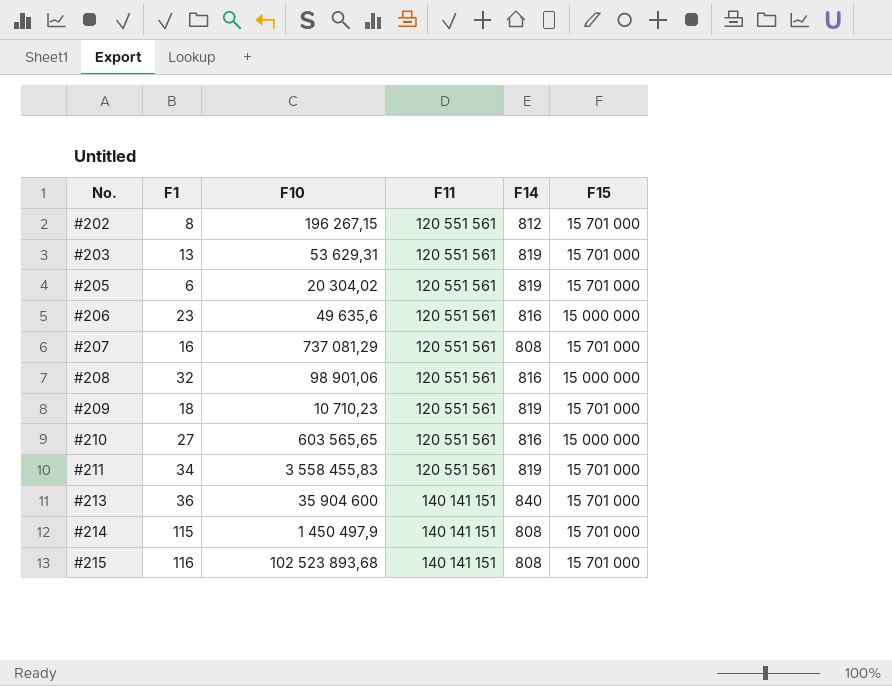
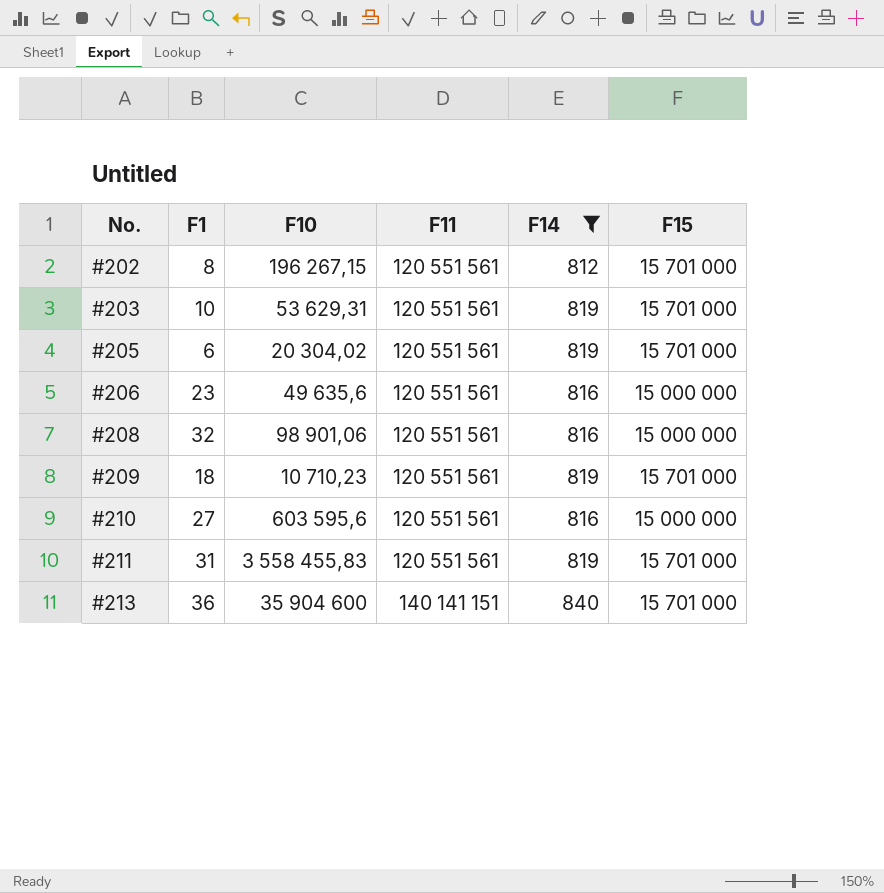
filter: none -> F14 != 808
#203 | F1: 13 -> 10
#210 | F10: 603 565,65 -> 603 595,6
#211 | F1: 34 -> 31

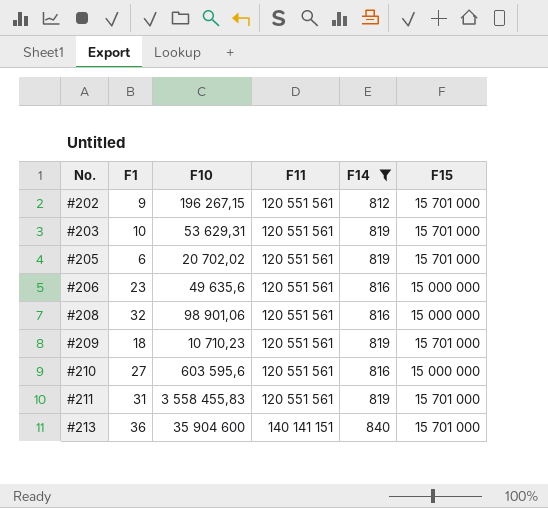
#202 | F1: 8 -> 9
#205 | F10: 20 304,02 -> 20 702,02

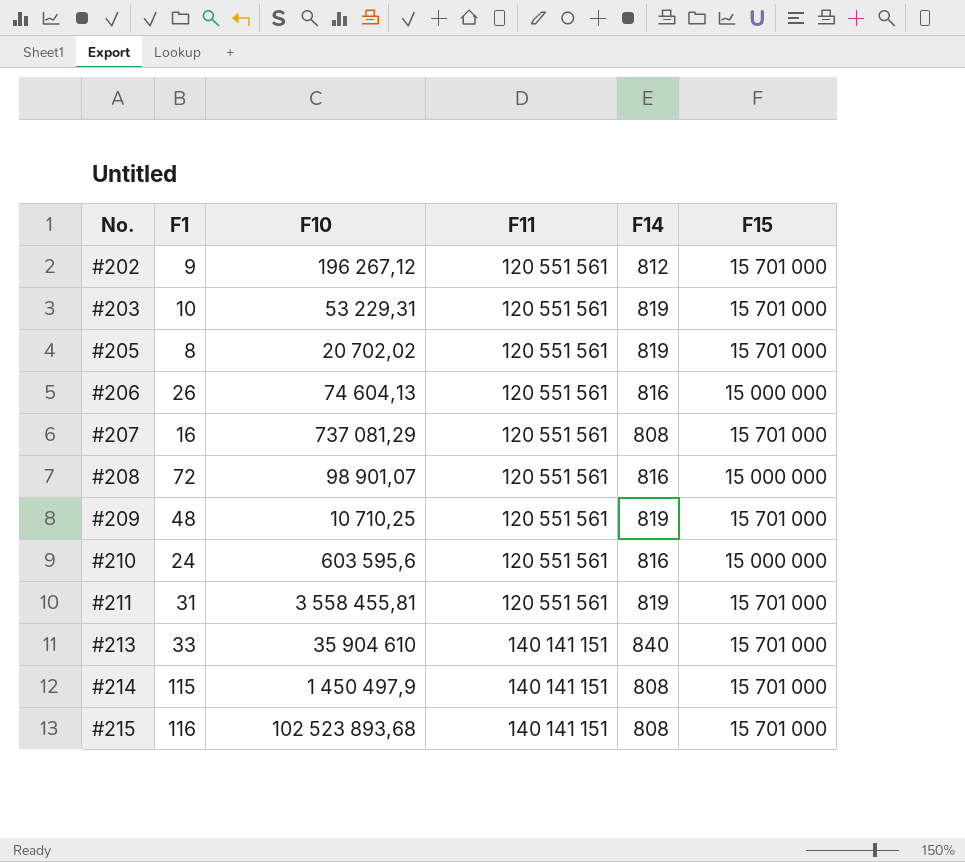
filter: F14 != 808 -> none
#202 | F10: 196 267,15 -> 196 267,12
#203 | F10: 53 629,31 -> 53 229,31
#205 | F1: 6 -> 8
#206 | F1: 23 -> 26
#206 | F10: 49 635,6 -> 74 604,13
#208 | F1: 32 -> 72
#208 | F10: 98 901,06 -> 98 901,07
#209 | F1: 18 -> 48
#209 | F10: 10 710,23 -> 10 710,25
#210 | F1: 27 -> 24
#211 | F10: 3 558 455,83 -> 3 558 455,81
#213 | F1: 36 -> 33
#213 | F10: 35 904 600 -> 35 904 610

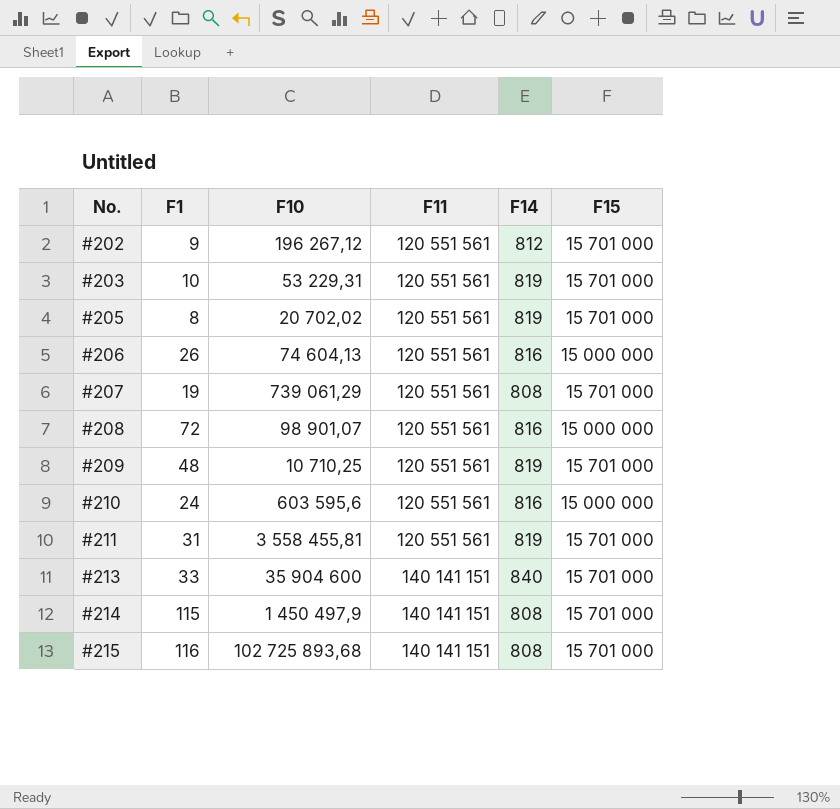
#207 | F1: 16 -> 19
#207 | F10: 737 081,29 -> 739 061,29
#213 | F10: 35 904 610 -> 35 904 600
#215 | F10: 102 523 893,68 -> 102 725 893,68

